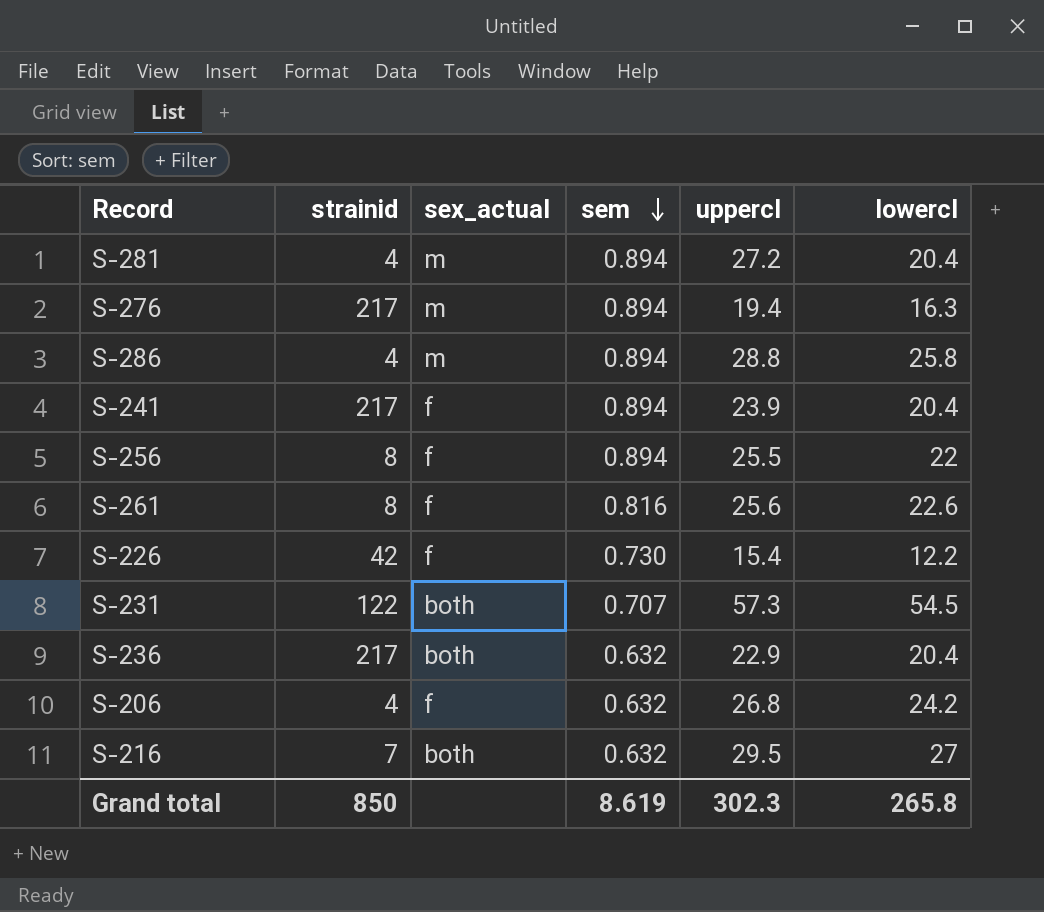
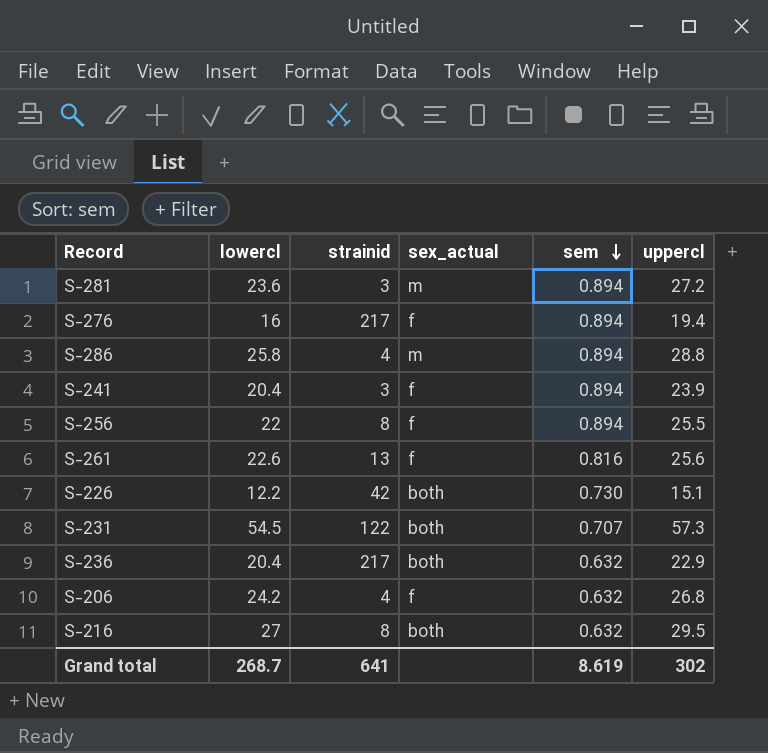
column lowercl | position: 6 -> 2
S-281 | lowercl: 20.4 -> 23.6
S-281 | strainid: 4 -> 3
S-276 | lowercl: 16.3 -> 16
S-276 | sex_actual: m -> f
S-241 | strainid: 217 -> 3
S-261 | strainid: 8 -> 13
S-226 | sex_actual: f -> both
S-226 | uppercl: 15.4 -> 15.1
S-216 | strainid: 7 -> 8
Grand total | lowercl: 265.8 -> 268.7
Grand total | strainid: 850 -> 641
Grand total | uppercl: 302.3 -> 302

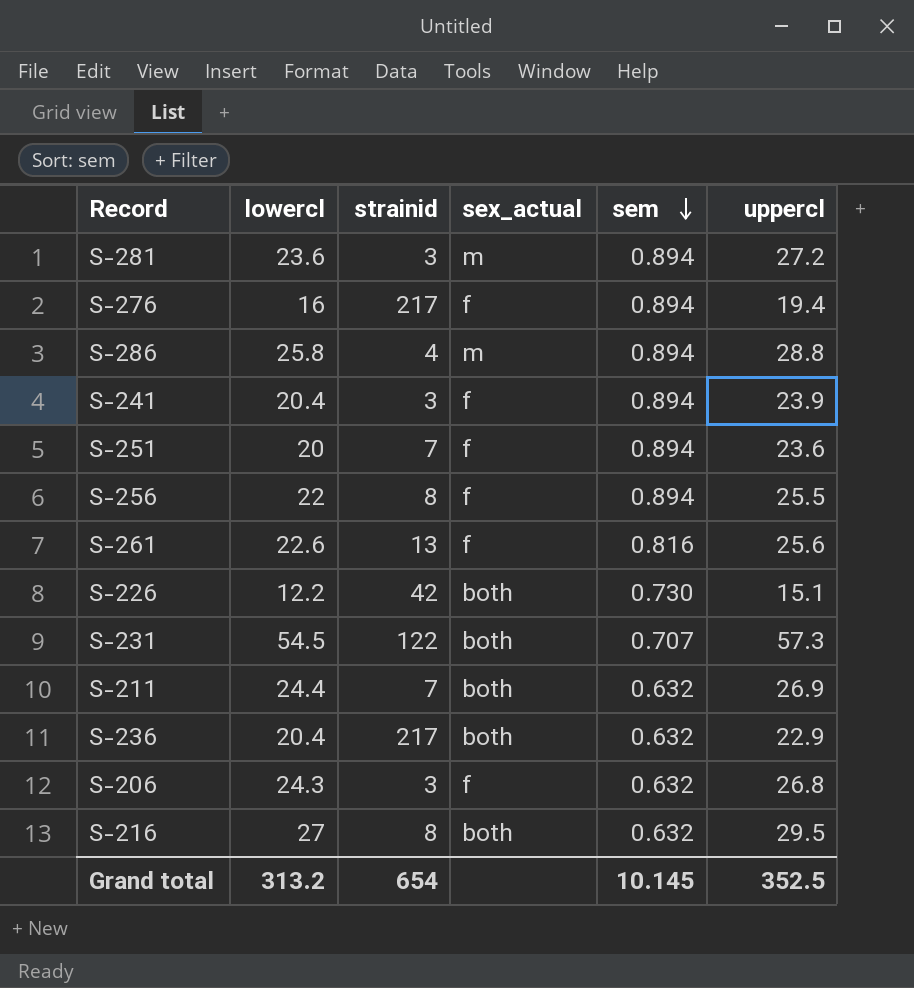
row S-251: none -> 20 | 7 | f | 0.894 | 23.6
row S-211: none -> 24.4 | 7 | both | 0.632 | 26.9
S-206 | lowercl: 24.2 -> 24.3
S-206 | strainid: 4 -> 3
Grand total | lowercl: 268.7 -> 313.2
Grand total | strainid: 641 -> 654
Grand total | sem: 8.619 -> 10.145
Grand total | uppercl: 302 -> 352.5

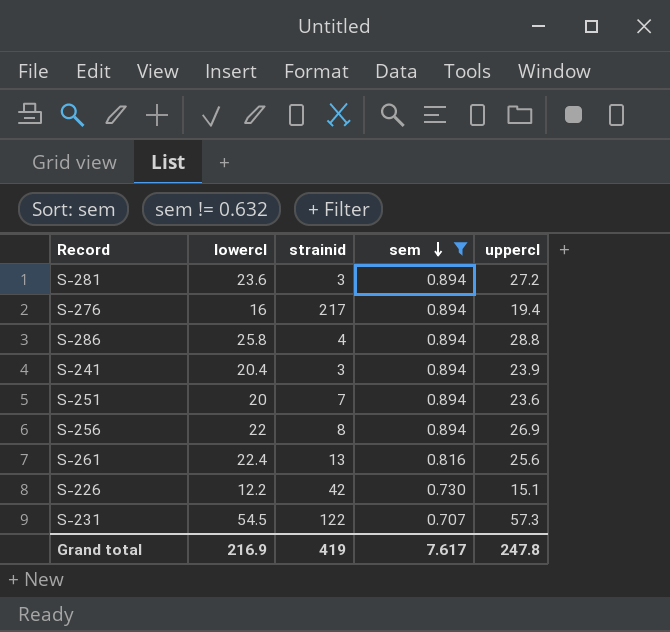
filter: none -> sem != 0.632
column sex_actual | position: 4 -> none
S-256 | uppercl: 25.5 -> 26.9
S-261 | lowercl: 22.6 -> 22.4
Grand total | lowercl: 313.2 -> 216.9
Grand total | strainid: 654 -> 419
Grand total | sem: 10.145 -> 7.617
Grand total | uppercl: 352.5 -> 247.8

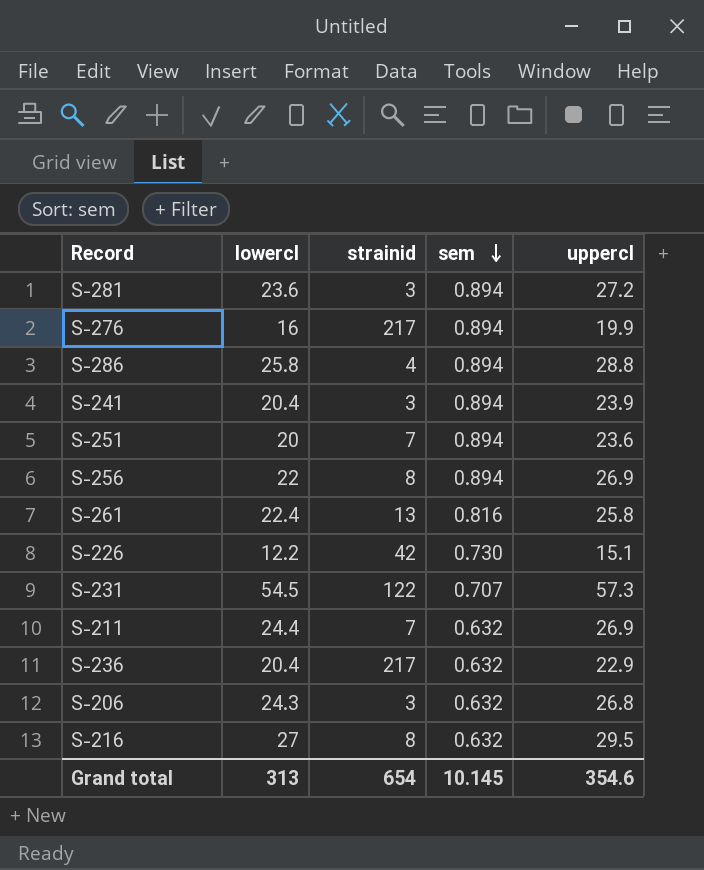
filter: sem != 0.632 -> none
S-276 | uppercl: 19.4 -> 19.9
S-261 | uppercl: 25.6 -> 25.8
Grand total | lowercl: 216.9 -> 313
Grand total | strainid: 419 -> 654
Grand total | sem: 7.617 -> 10.145
Grand total | uppercl: 247.8 -> 354.6

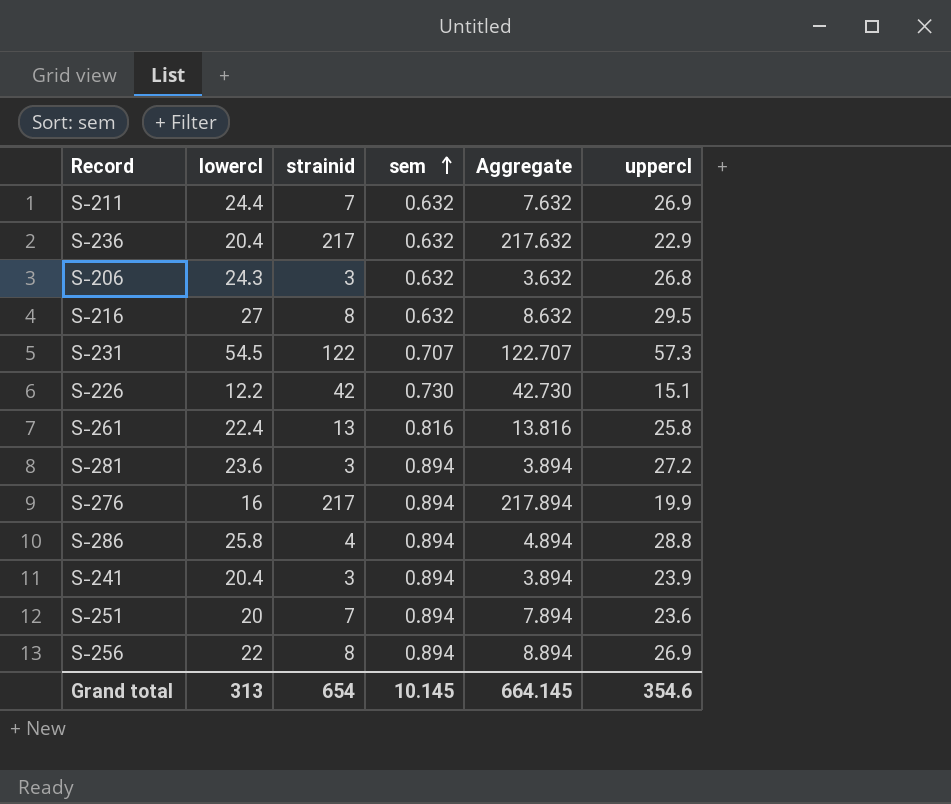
row order: sem descending -> sem ascending
column Aggregate | formula: none -> [strainid] + [sem]

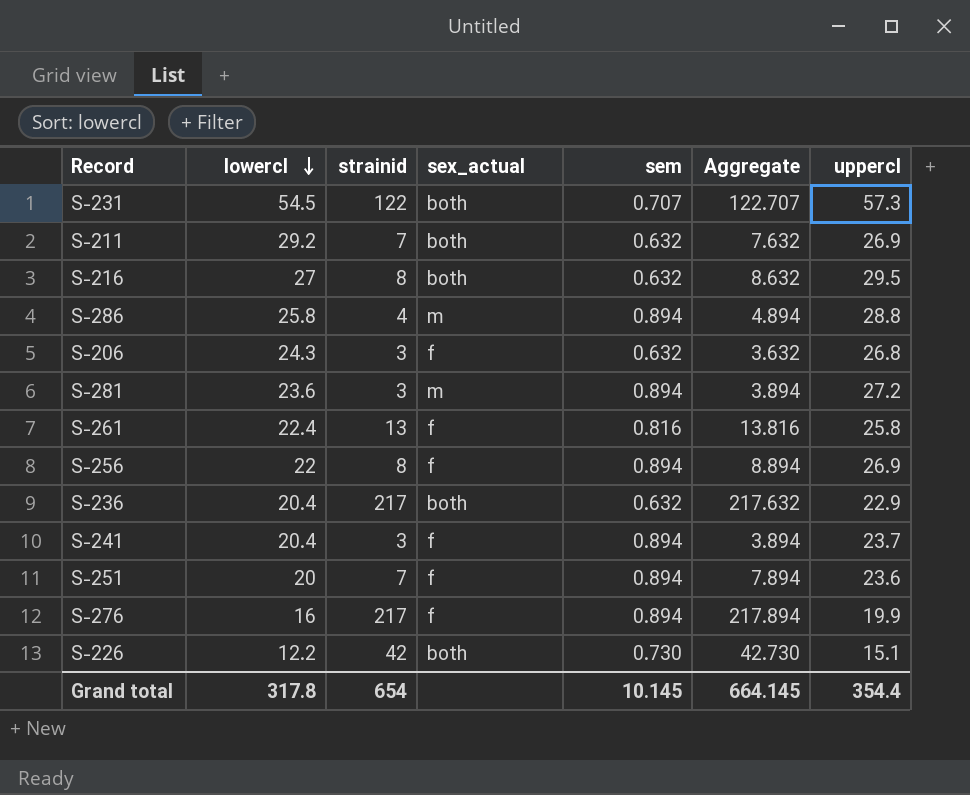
row order: sem ascending -> lowercl descending
column sex_actual | position: none -> 4
S-211 | lowercl: 24.4 -> 29.2
S-241 | uppercl: 23.9 -> 23.7
Grand total | lowercl: 313 -> 317.8
Grand total | uppercl: 354.6 -> 354.4

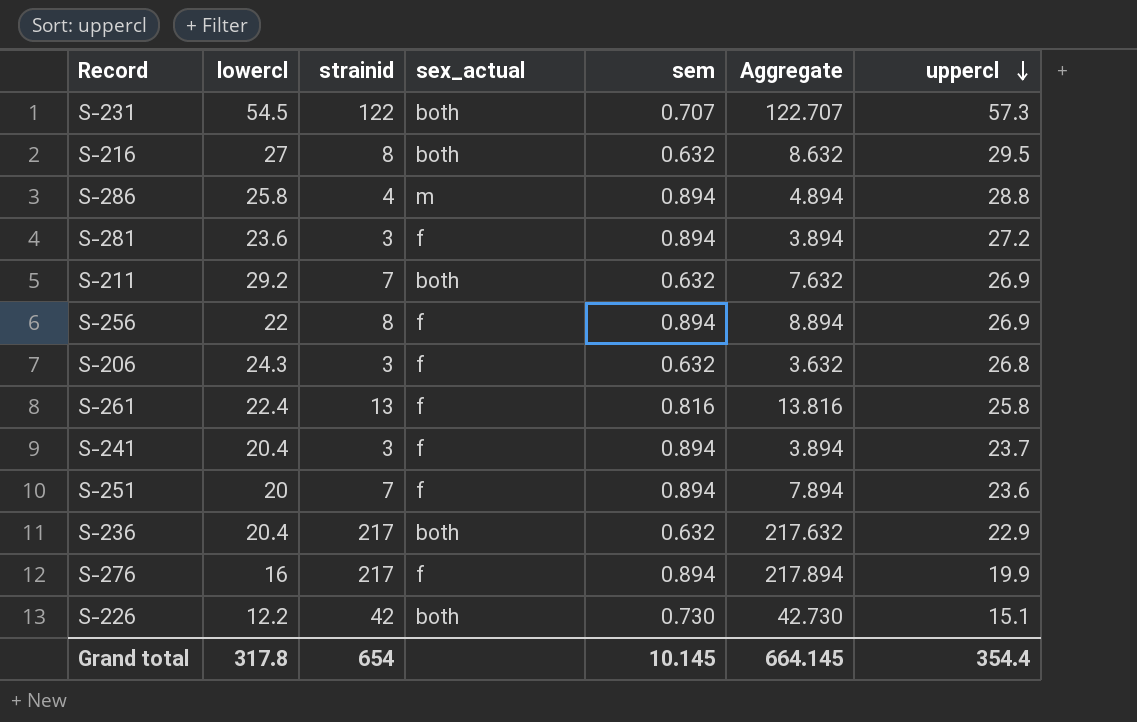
row order: lowercl descending -> uppercl descending
S-281 | sex_actual: m -> f

